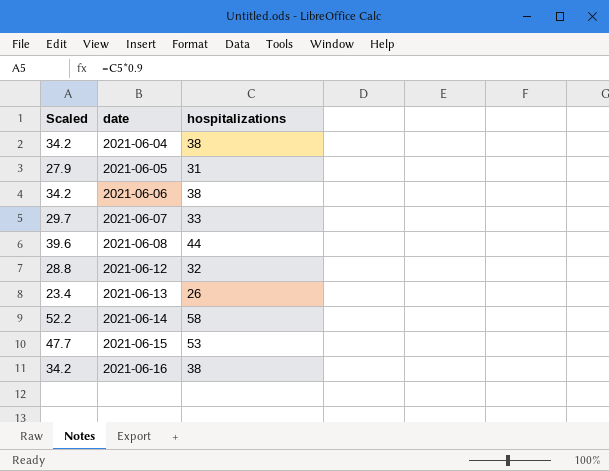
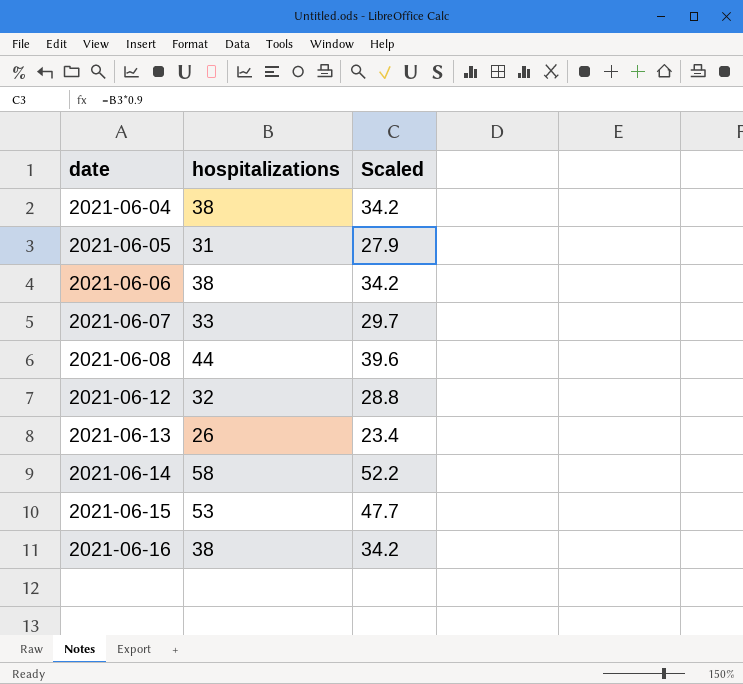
column Scaled | position: 1 -> 3

